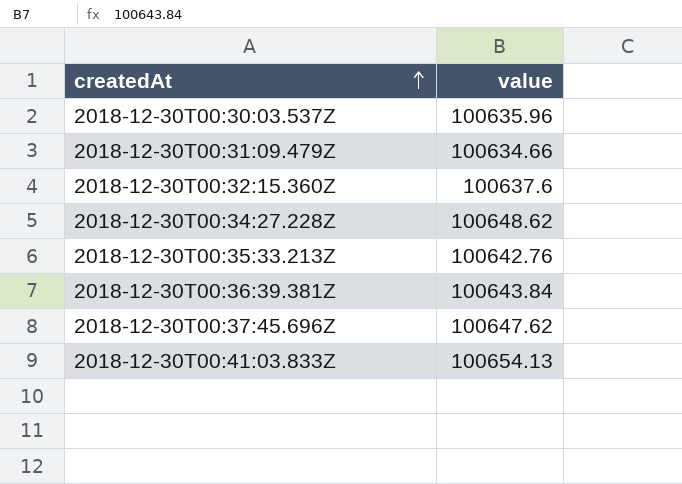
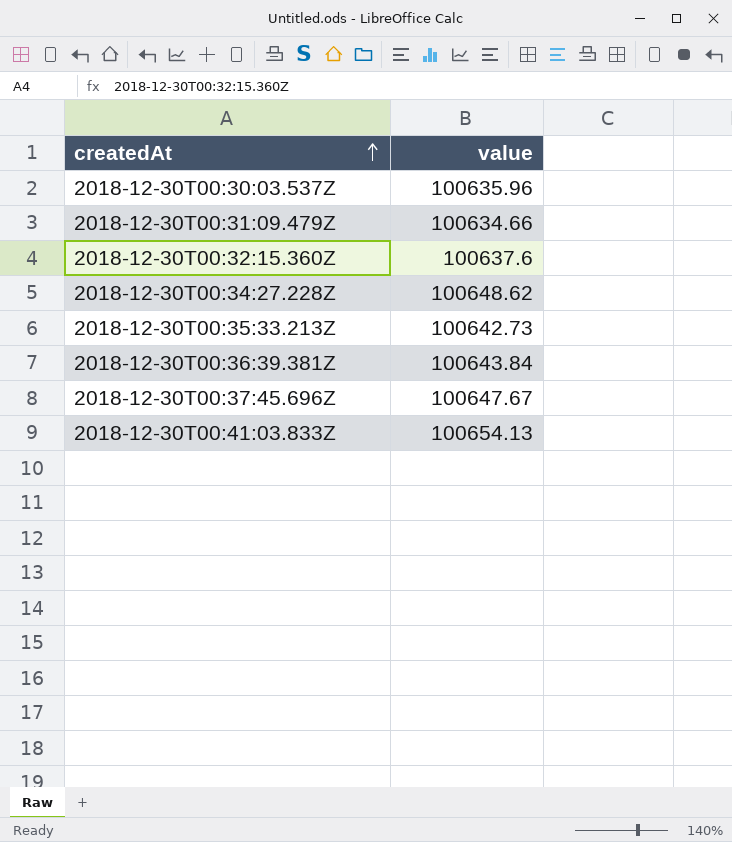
2018-12-30T00:35:33.213Z | value: 100642.76 -> 100642.73
2018-12-30T00:37:45.696Z | value: 100647.62 -> 100647.67

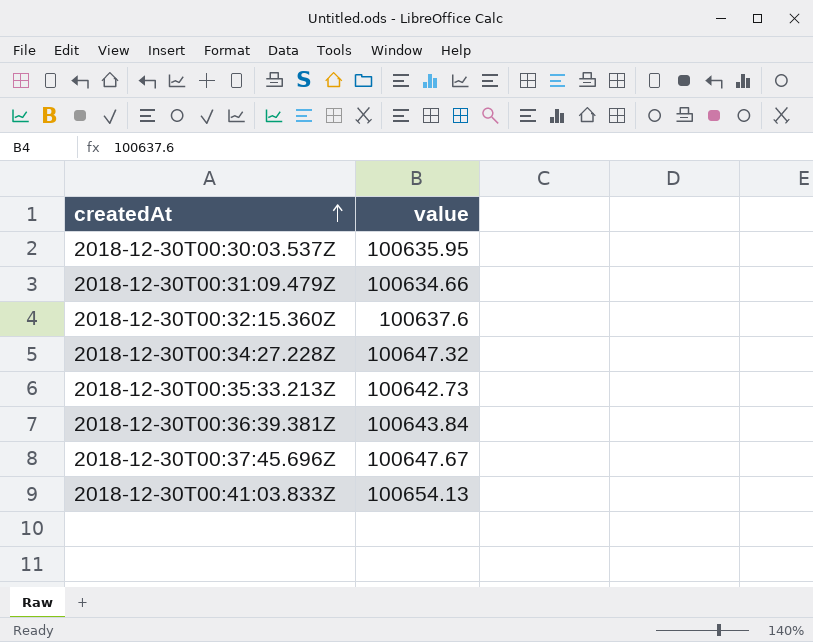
2018-12-30T00:30:03.537Z | value: 100635.96 -> 100635.95
2018-12-30T00:34:27.228Z | value: 100648.62 -> 100647.32

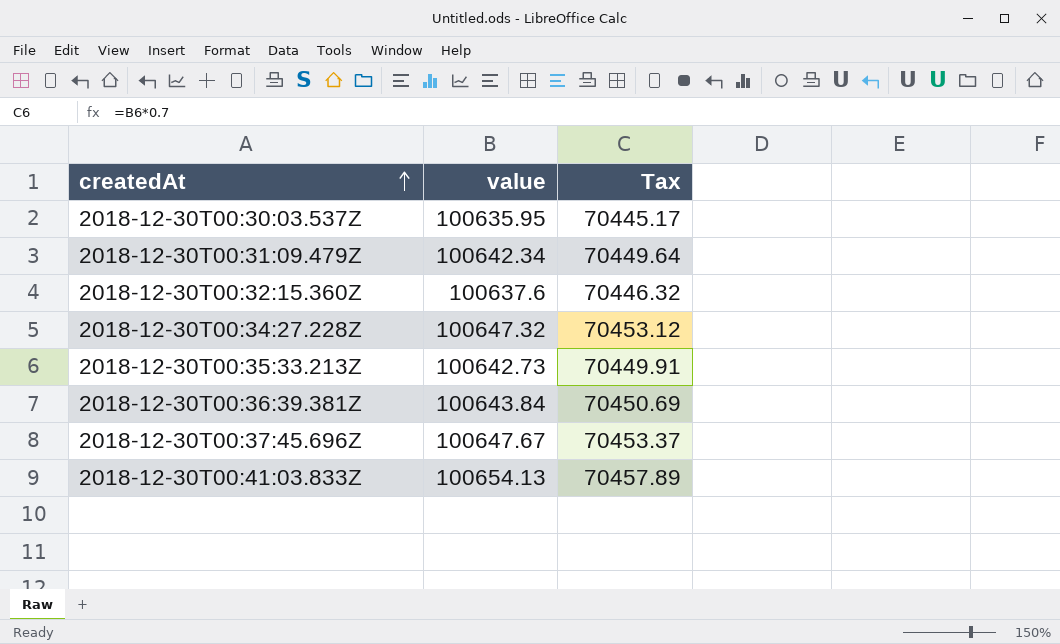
column Tax | formula: none -> [value] * 0.7
2018-12-30T00:31:09.479Z | value: 100634.66 -> 100642.34

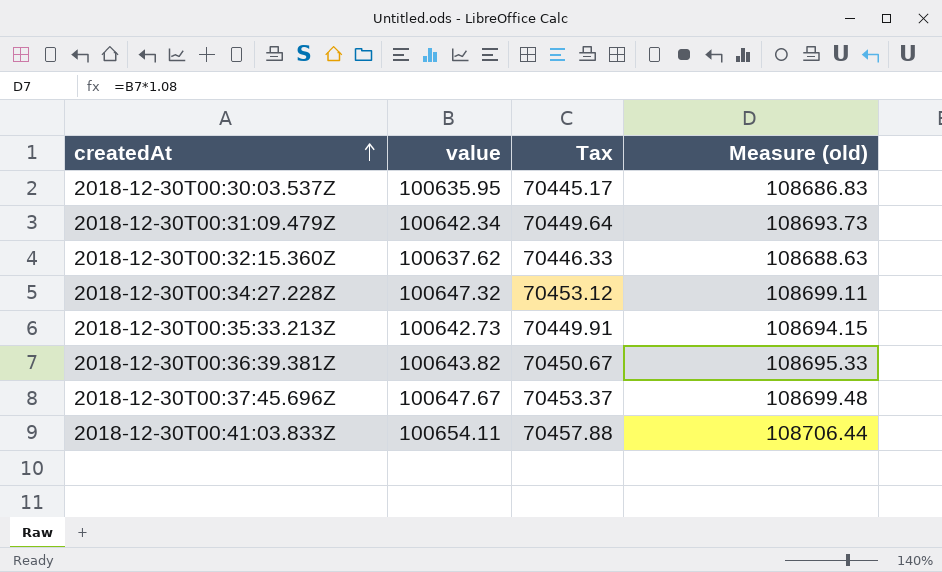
column Measure (old) | formula: none -> [value] * 1.08
2018-12-30T00:32:15.360Z | value: 100637.6 -> 100637.62
2018-12-30T00:32:15.360Z | Tax: 70446.32 -> 70446.33
2018-12-30T00:36:39.381Z | value: 100643.84 -> 100643.82
2018-12-30T00:36:39.381Z | Tax: 70450.69 -> 70450.67
2018-12-30T00:41:03.833Z | value: 100654.13 -> 100654.11
2018-12-30T00:41:03.833Z | Tax: 70457.89 -> 70457.88

